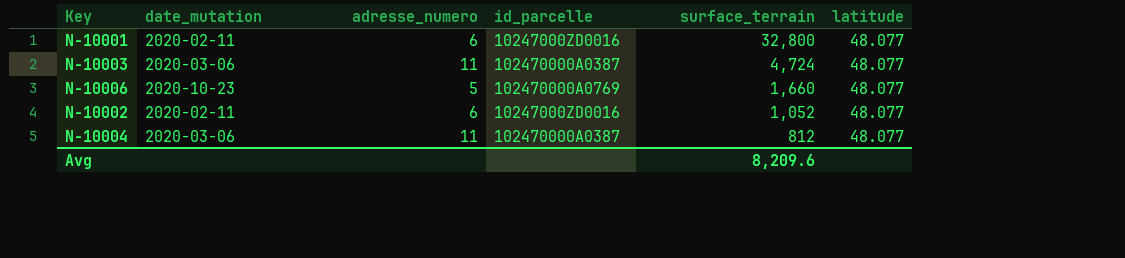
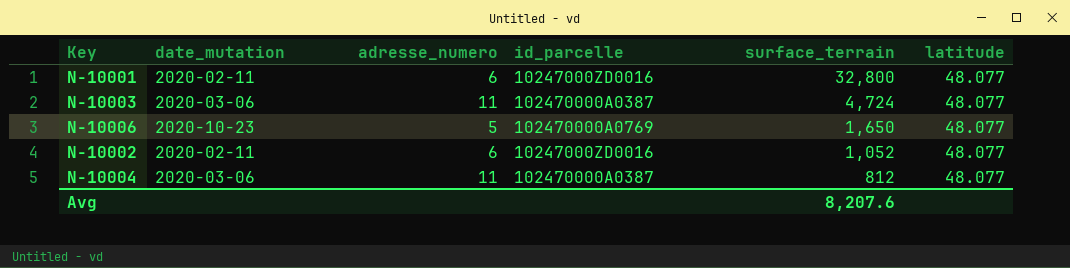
N-10006 | surface_terrain: 1,660 -> 1,650
Avg | surface_terrain: 8,209.6 -> 8,207.6

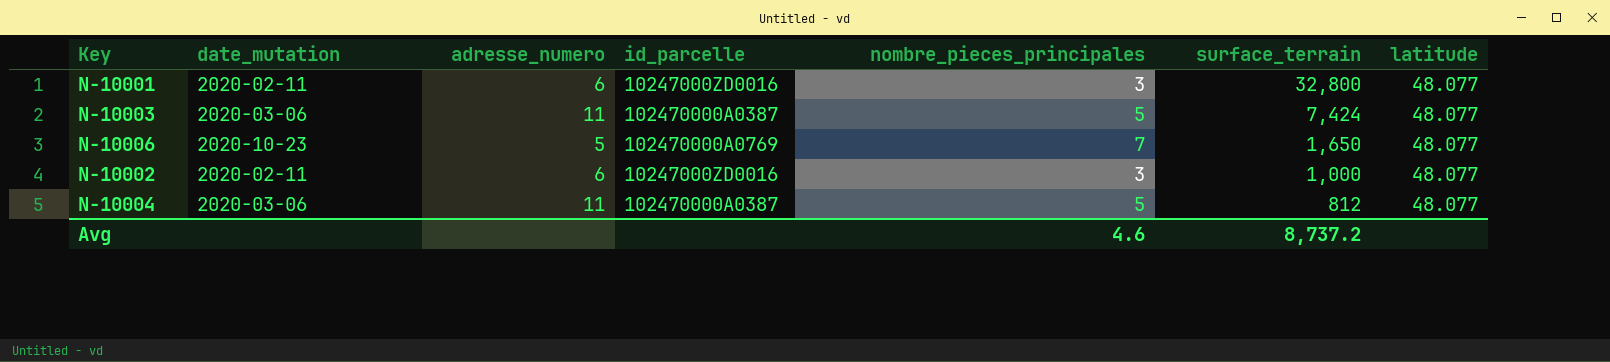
column nombre_pieces_principales | position: none -> 5
N-10003 | surface_terrain: 4,724 -> 7,424
N-10002 | surface_terrain: 1,052 -> 1,000
Avg | surface_terrain: 8,207.6 -> 8,737.2

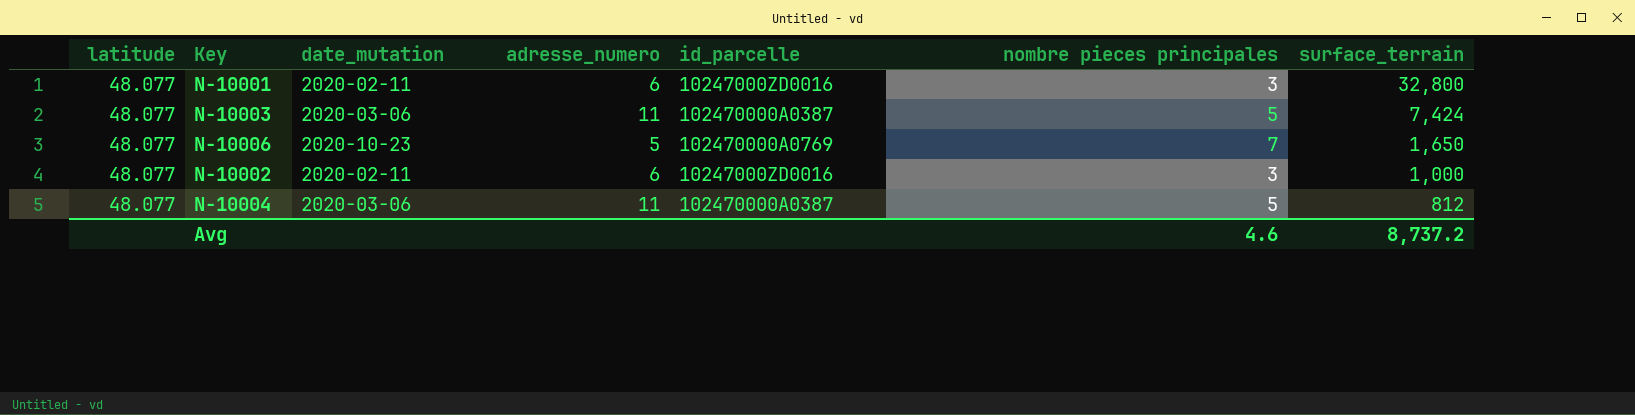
column latitude | position: 7 -> 1
column name: nombre_pieces_principales -> nombre pieces principales

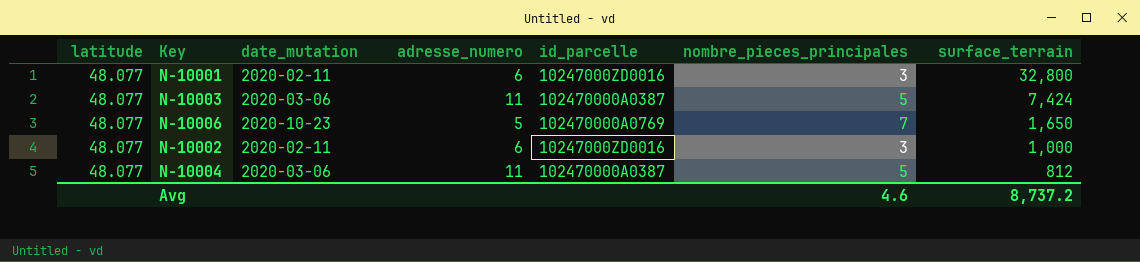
column name: nombre pieces principales -> nombre_pieces_principales

